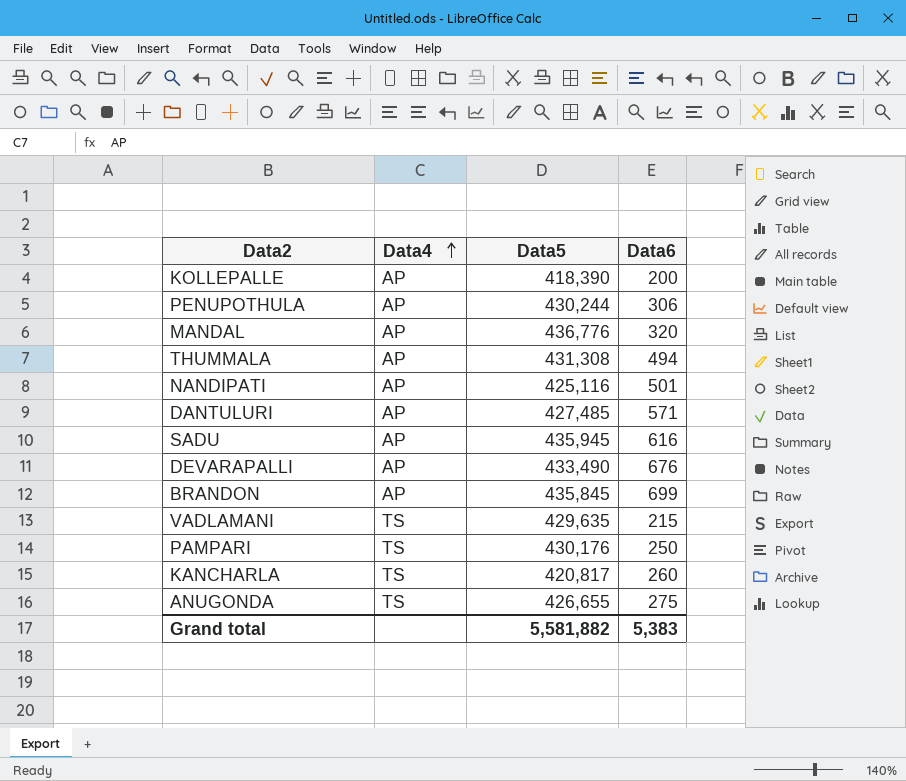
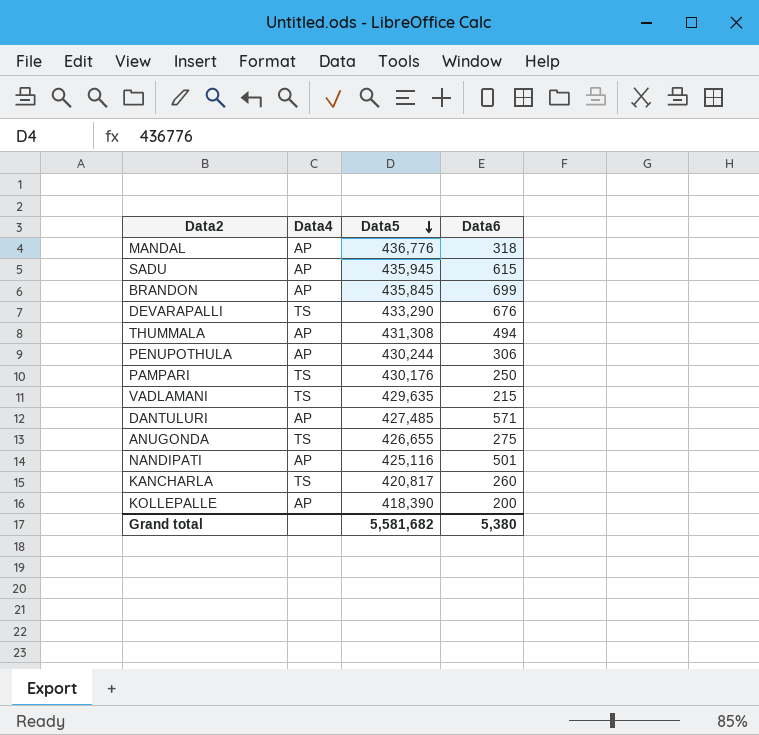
row order: Data4 ascending -> Data5 descending
MANDAL | Data6: 320 -> 318
SADU | Data6: 616 -> 615
DEVARAPALLI | Data4: AP -> TS
DEVARAPALLI | Data5: 433,490 -> 433,290
Grand total | Data5: 5,581,882 -> 5,581,682
Grand total | Data6: 5,383 -> 5,380

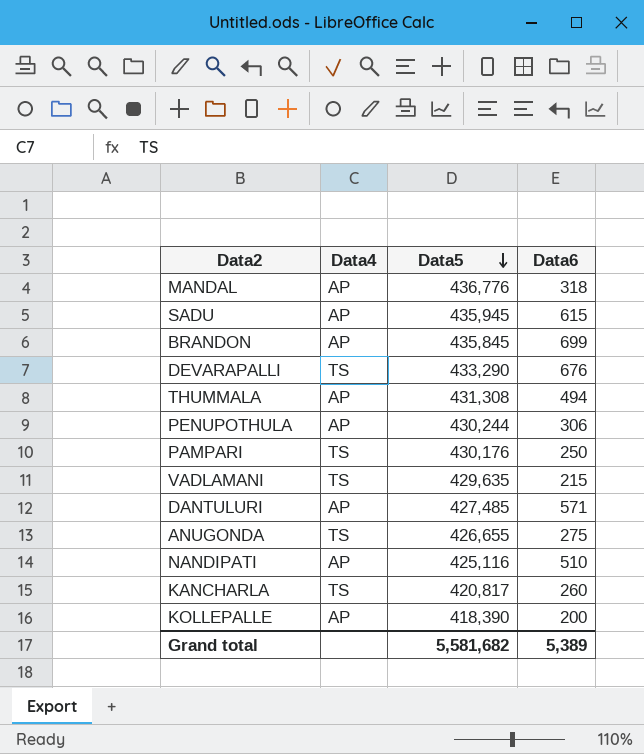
NANDIPATI | Data6: 501 -> 510
Grand total | Data6: 5,380 -> 5,389

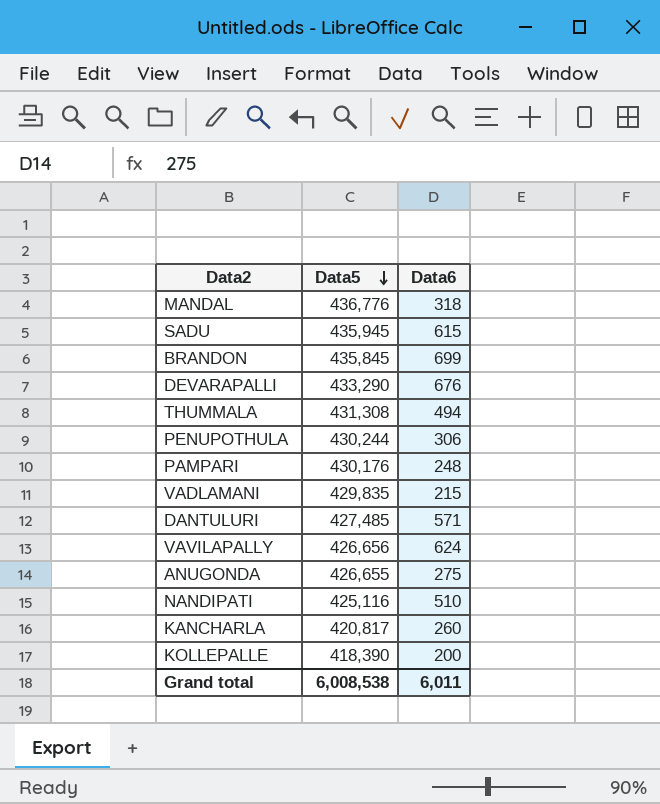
column Data4 | position: 2 -> none
PAMPARI | Data6: 250 -> 248
VADLAMANI | Data5: 429,635 -> 429,835
row VAVILAPALLY: none -> 426,656 | 624
Grand total | Data5: 5,581,682 -> 6,008,538
Grand total | Data6: 5,389 -> 6,011

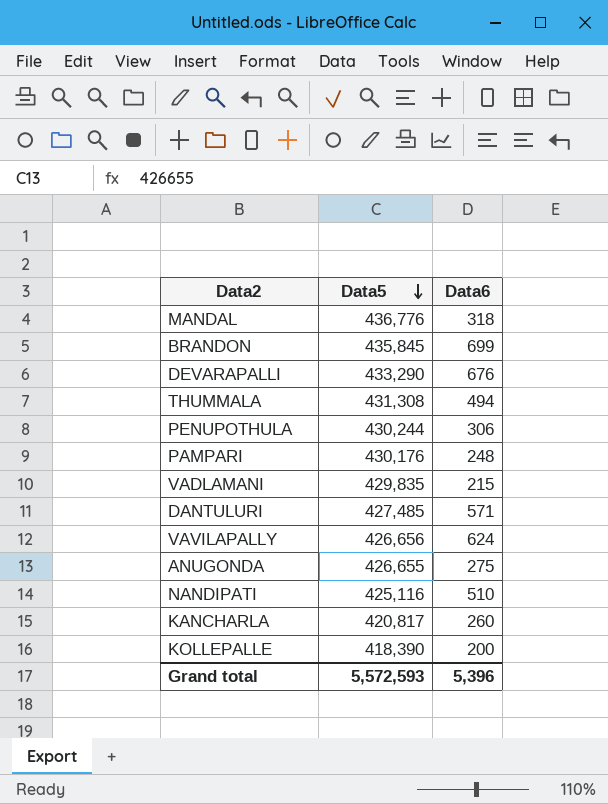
row SADU: 435,945 | 615 -> none
Grand total | Data5: 6,008,538 -> 5,572,593
Grand total | Data6: 6,011 -> 5,396

